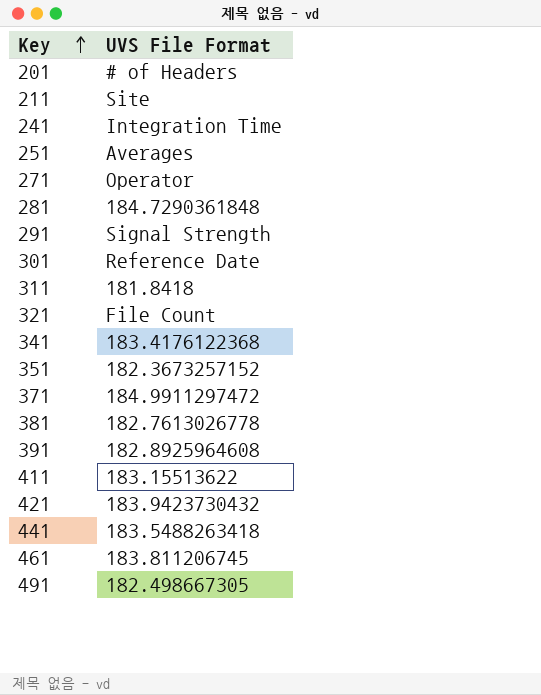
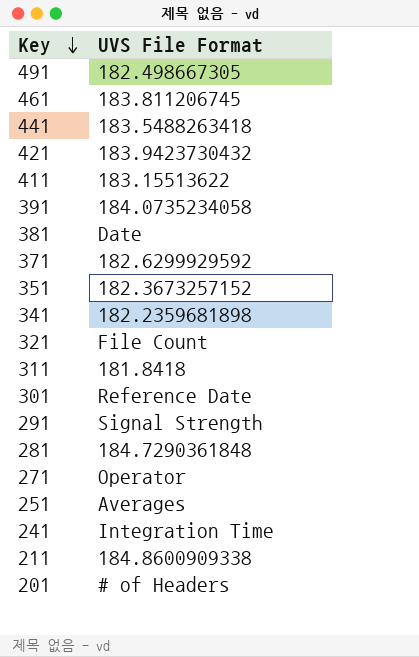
row order: Key ascending -> Key descending
391 | UVS File Format: 182.8925964608 -> 184.0735234058
381 | UVS File Format: 182.7613026778 -> Date
371 | UVS File Format: 184.9911297472 -> 182.6299929592
341 | UVS File Format: 183.4176122368 -> 182.2359681898
211 | UVS File Format: Site -> 184.8600909338

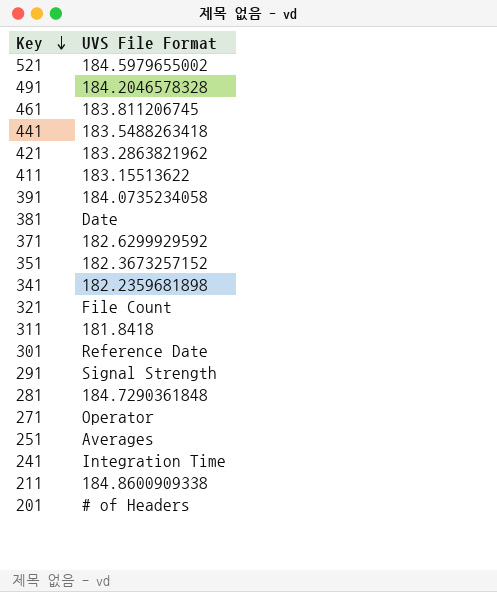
row 521: none -> 184.5979655002
491 | UVS File Format: 182.498667305 -> 184.2046578328
421 | UVS File Format: 183.9423730432 -> 183.2863821962

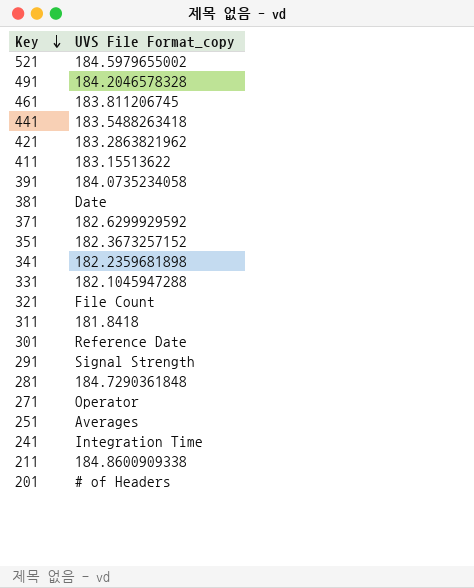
column name: UVS File Format -> UVS File Format_copy
row 331: none -> 182.1045947288

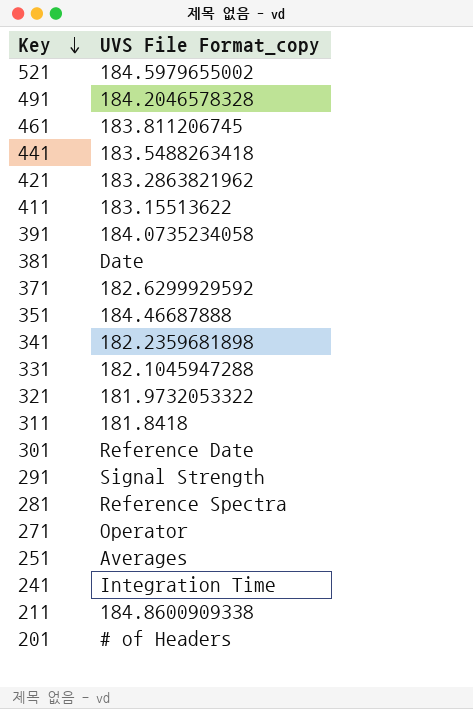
351 | UVS File Format_copy: 182.3673257152 -> 184.46687888
321 | UVS File Format_copy: File Count -> 181.9732053322
281 | UVS File Format_copy: 184.7290361848 -> Reference Spectra

